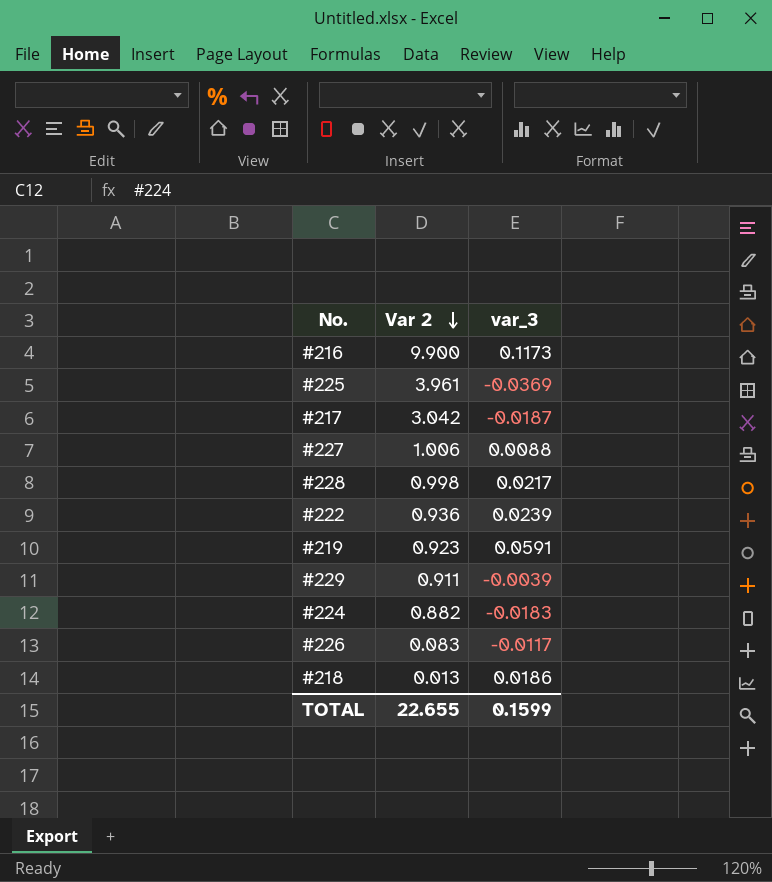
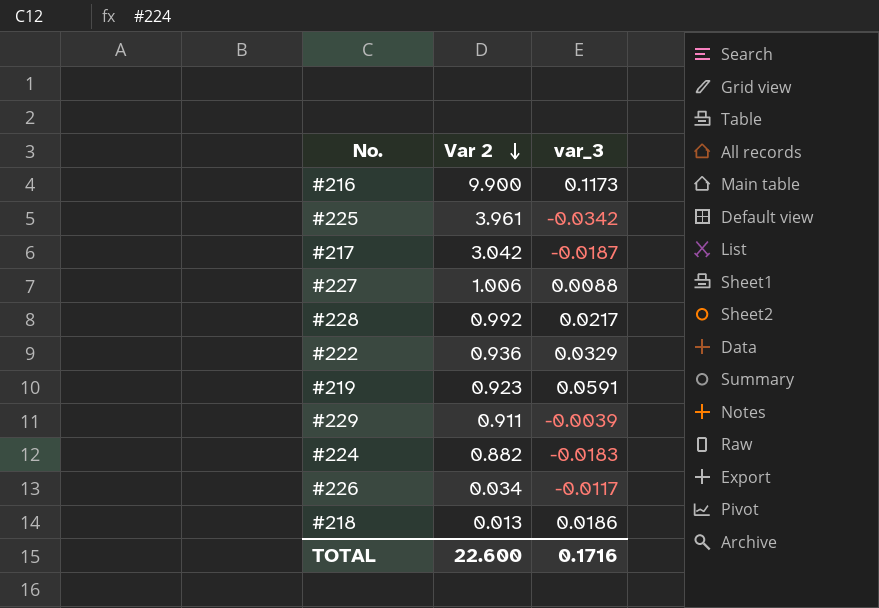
#225 | var_3: -0.0369 -> -0.0342
#228 | Var 2: 0.998 -> 0.992
#222 | var_3: 0.0239 -> 0.0329
#226 | Var 2: 0.083 -> 0.034
TOTAL | Var 2: 22.655 -> 22.600
TOTAL | var_3: 0.1599 -> 0.1716

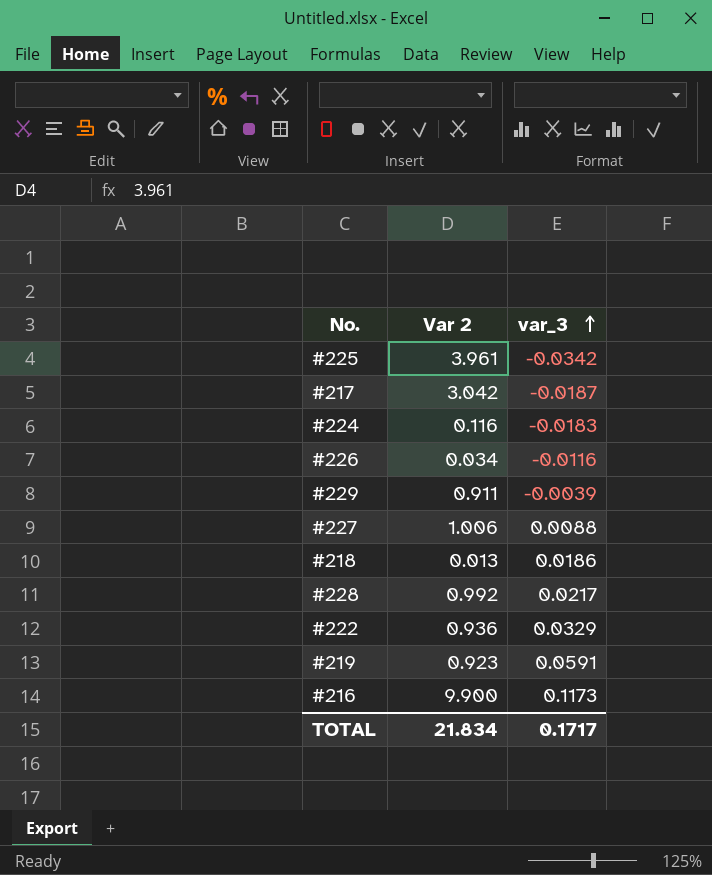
row order: Var 2 descending -> var_3 ascending
#224 | Var 2: 0.882 -> 0.116
#226 | var_3: -0.0117 -> -0.0116
TOTAL | Var 2: 22.600 -> 21.834
TOTAL | var_3: 0.1716 -> 0.1717

